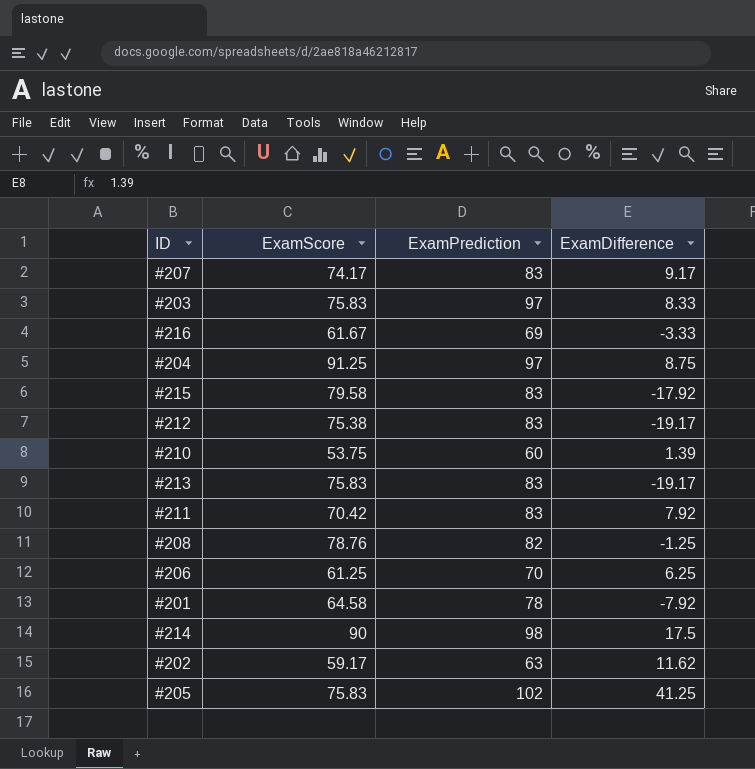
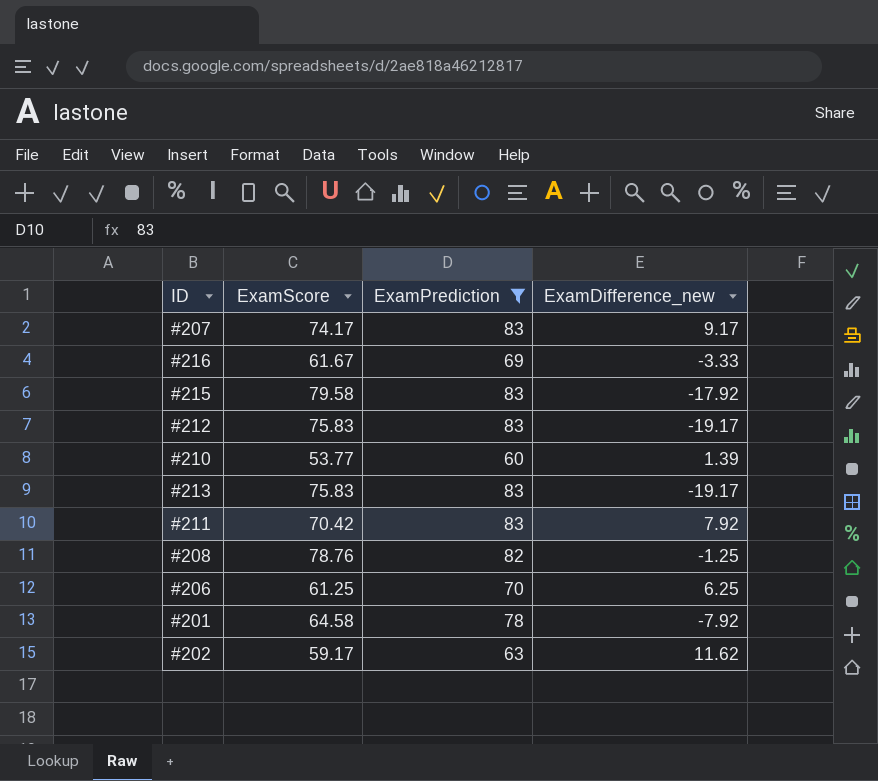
filter: none -> ExamPrediction <= 83
column name: ExamDifference -> ExamDifference_new
#212 | ExamScore: 75.38 -> 75.83
#210 | ExamScore: 53.75 -> 53.77

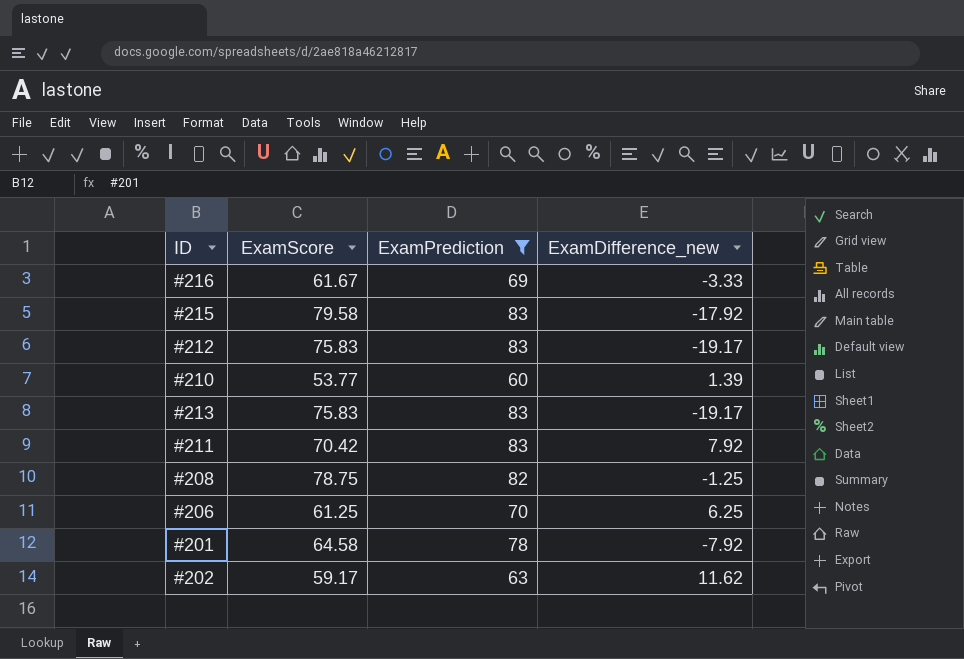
row #207: 74.17 | 83 | 9.17 -> none
#208 | ExamScore: 78.76 -> 78.75

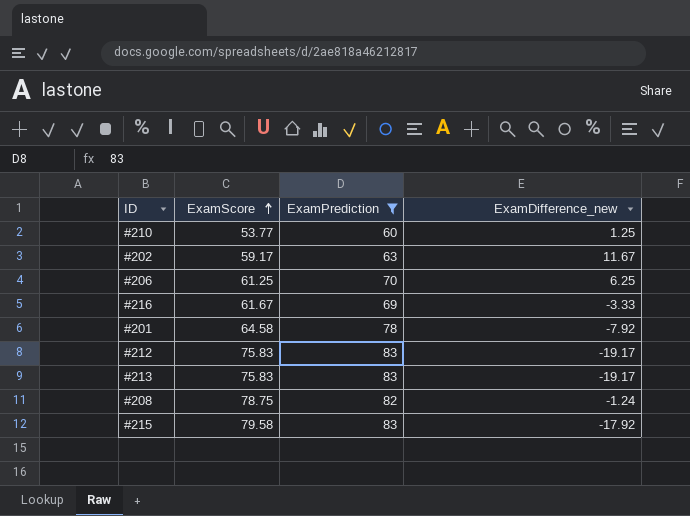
row order: none -> ExamScore ascending
row #211: 70.42 | 83 | 7.92 -> none
#210 | ExamDifference_new: 1.39 -> 1.25
#202 | ExamDifference_new: 11.62 -> 11.67
#208 | ExamDifference_new: -1.25 -> -1.24

